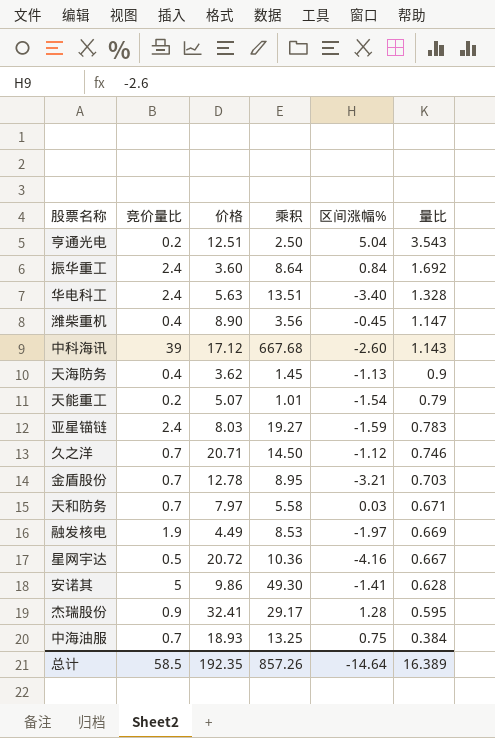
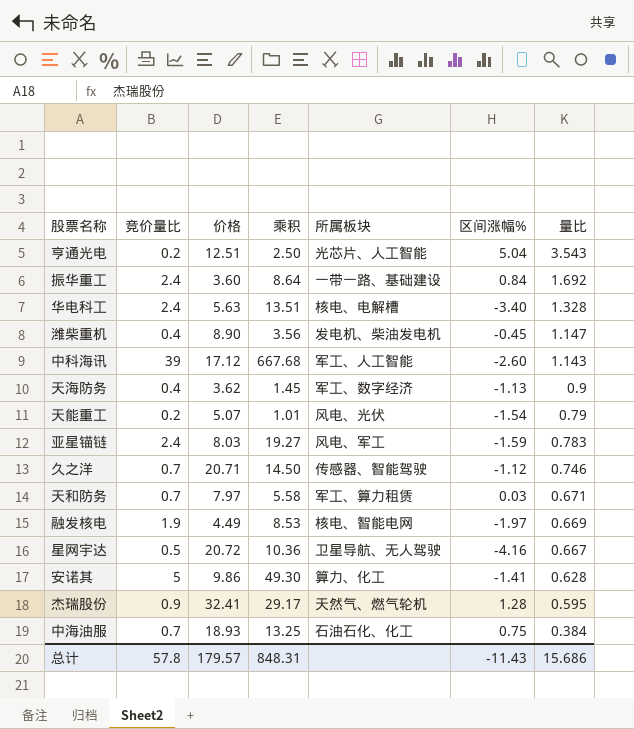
column 所属板块 | position: none -> 5
row 金盾股份: 0.7 | 12.78 | 8.95 | -3.21 | 0.703 -> none
总计 | 竞价量比: 58.5 -> 57.8
总计 | 价格: 192.35 -> 179.57
总计 | 乘积: 857.26 -> 848.31
总计 | 区间涨幅%: -14.64 -> -11.43
总计 | 量比: 16.389 -> 15.686

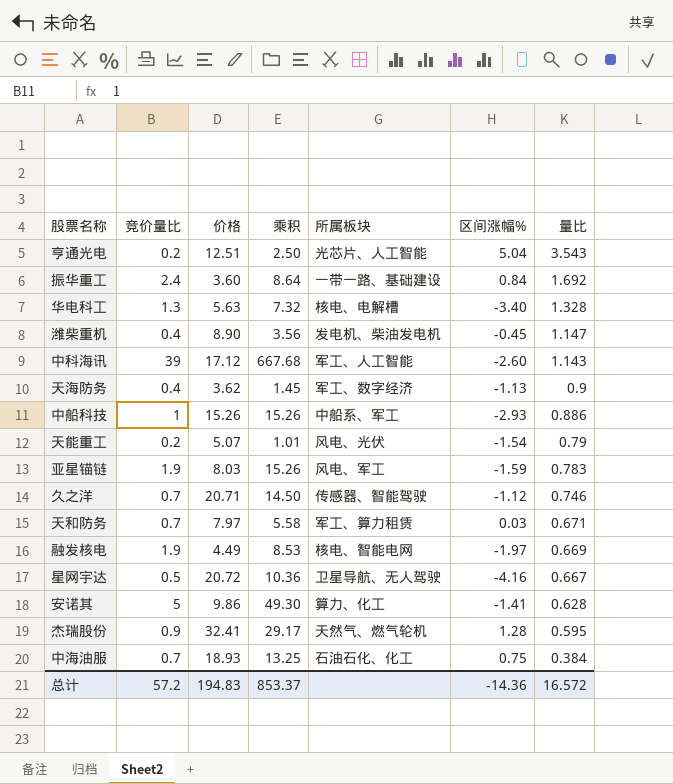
华电科工 | 竞价量比: 2.4 -> 1.3
华电科工 | 乘积: 13.51 -> 7.32
row 中船科技: none -> 1 | 15.26 | 15.26 | 中船系、军工 | -2.93 | 0.886
亚星锚链 | 竞价量比: 2.4 -> 1.9
亚星锚链 | 乘积: 19.27 -> 15.26
总计 | 竞价量比: 57.8 -> 57.2
总计 | 价格: 179.57 -> 194.83
总计 | 乘积: 848.31 -> 853.37
总计 | 区间涨幅%: -11.43 -> -14.36
总计 | 量比: 15.686 -> 16.572

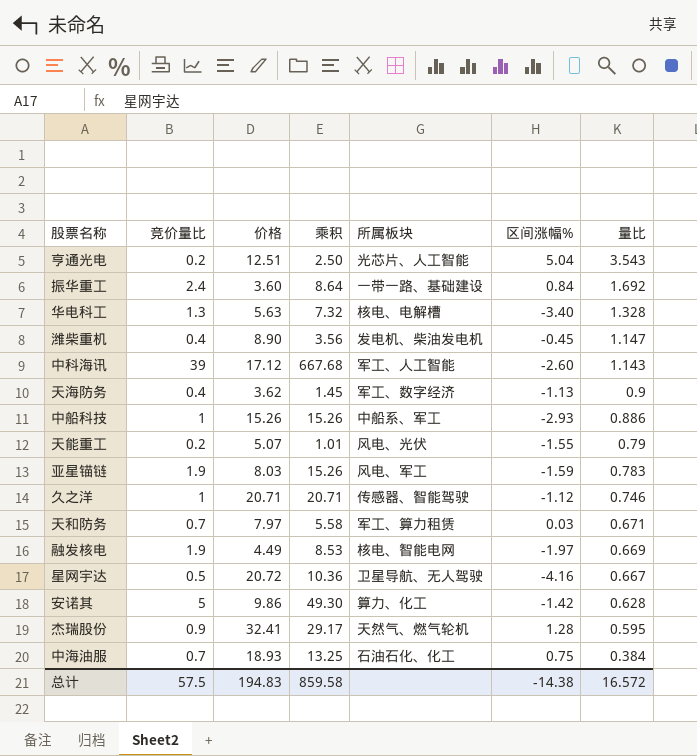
天能重工 | 区间涨幅%: -1.54 -> -1.55
久之洋 | 竞价量比: 0.7 -> 1
久之洋 | 乘积: 14.50 -> 20.71
安诺其 | 区间涨幅%: -1.41 -> -1.42
总计 | 竞价量比: 57.2 -> 57.5
总计 | 乘积: 853.37 -> 859.58
总计 | 区间涨幅%: -14.36 -> -14.38

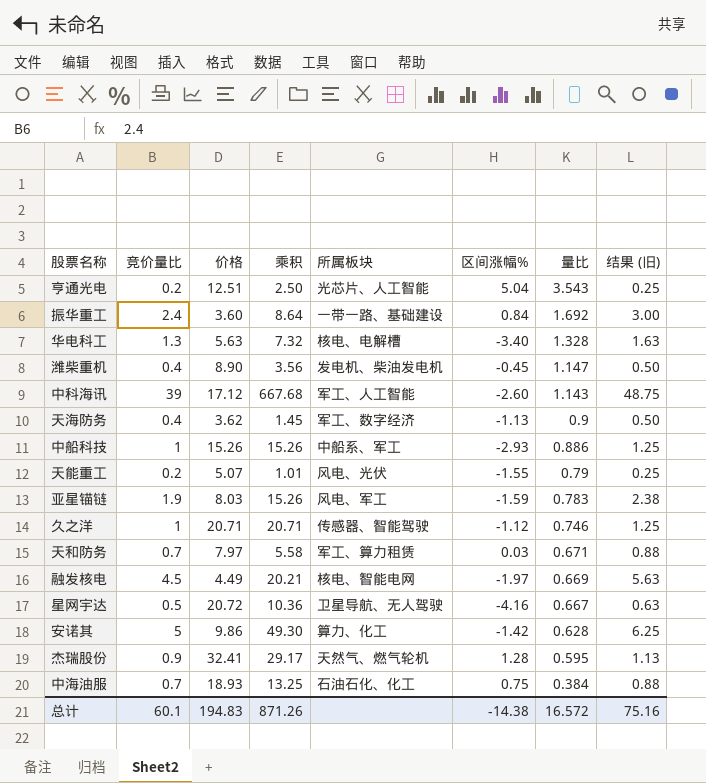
column 结果 (旧) | formula: none -> [竞价量比] * 1.25
融发核电 | 竞价量比: 1.9 -> 4.5
融发核电 | 乘积: 8.53 -> 20.21
总计 | 竞价量比: 57.5 -> 60.1
总计 | 乘积: 859.58 -> 871.26

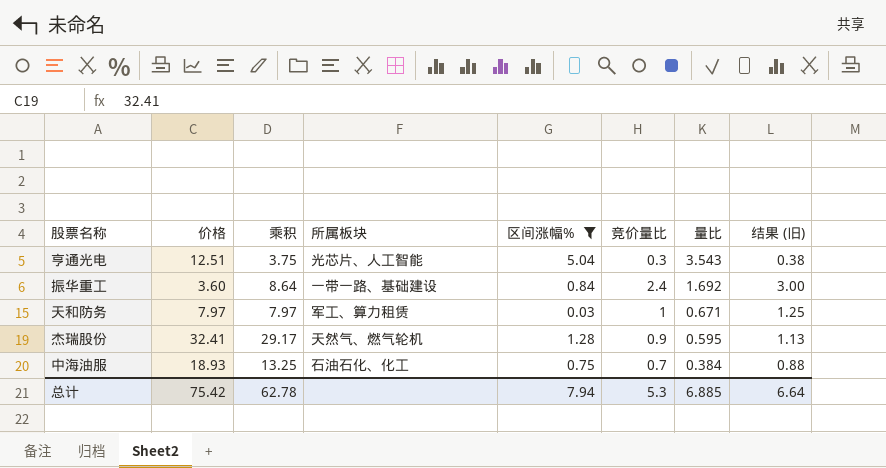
filter: none -> 区间涨幅% >= 0.03
column 竞价量比 | position: 2 -> 6
亨通光电 | 乘积: 2.50 -> 3.75
亨通光电 | 竞价量比: 0.2 -> 0.3
亨通光电 | 结果 (旧): 0.25 -> 0.38
天和防务 | 乘积: 5.58 -> 7.97
天和防务 | 竞价量比: 0.7 -> 1
天和防务 | 结果 (旧): 0.88 -> 1.25
总计 | 价格: 194.83 -> 75.42
总计 | 乘积: 871.26 -> 62.78
总计 | 区间涨幅%: -14.38 -> 7.94
总计 | 竞价量比: 60.1 -> 5.3
总计 | 量比: 16.572 -> 6.885
总计 | 结果 (旧): 75.16 -> 6.64

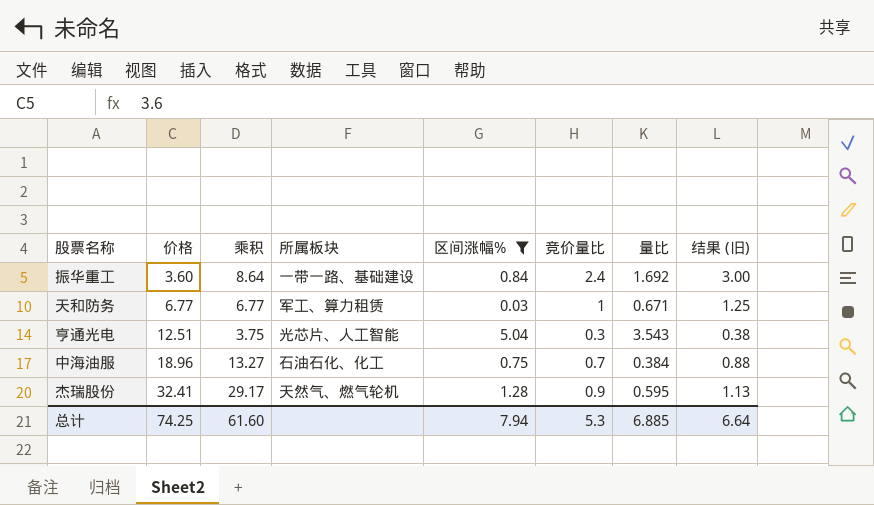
row order: 量比 descending -> 价格 ascending
天和防务 | 价格: 7.97 -> 6.77
天和防务 | 乘积: 7.97 -> 6.77
中海油服 | 价格: 18.93 -> 18.96
中海油服 | 乘积: 13.25 -> 13.27
总计 | 价格: 75.42 -> 74.25
总计 | 乘积: 62.78 -> 61.60

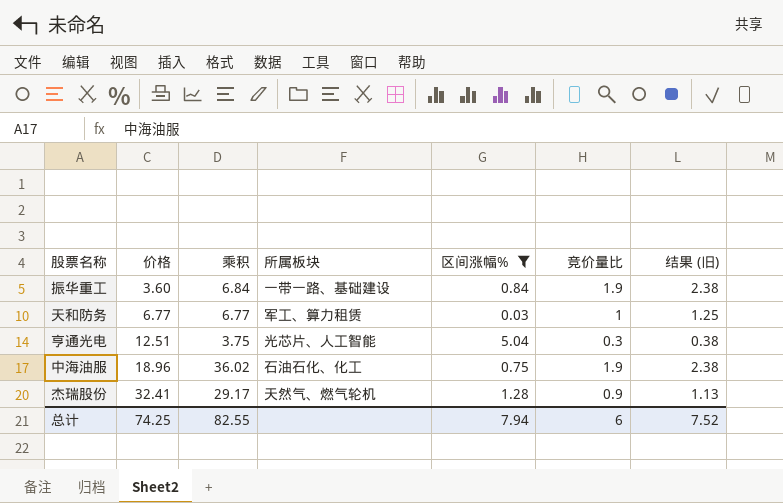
column 量比 | position: 7 -> none
振华重工 | 乘积: 8.64 -> 6.84
振华重工 | 竞价量比: 2.4 -> 1.9
振华重工 | 结果 (旧): 3.00 -> 2.38
中海油服 | 乘积: 13.27 -> 36.02
中海油服 | 竞价量比: 0.7 -> 1.9
中海油服 | 结果 (旧): 0.88 -> 2.38
总计 | 乘积: 61.60 -> 82.55
总计 | 竞价量比: 5.3 -> 6
总计 | 结果 (旧): 6.64 -> 7.52

